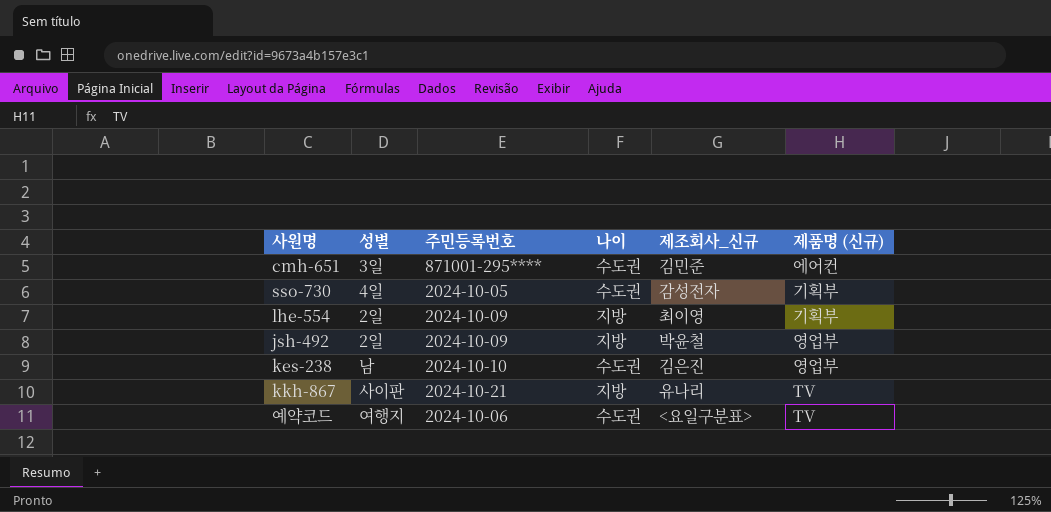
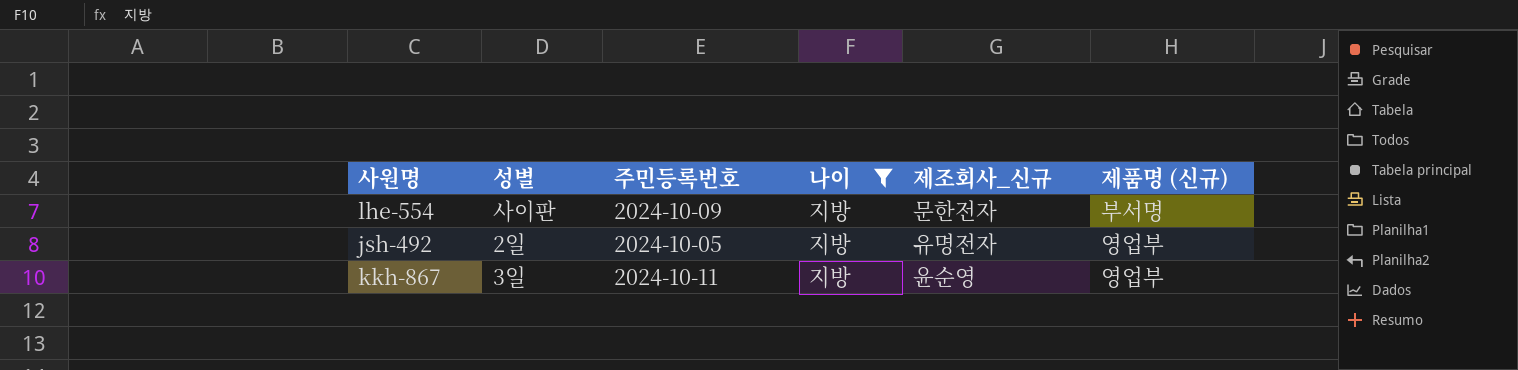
filter: none -> 나이 = 지방
lhe-554 | 성별: 2일 -> 사이판
lhe-554 | 제조회사_신규: 최이영 -> 문한전자
lhe-554 | 제품명 (신규): 기획부 -> 부서명
jsh-492 | 주민등록번호: 2024-10-09 -> 2024-10-05
jsh-492 | 제조회사_신규: 박윤철 -> 유명전자
kkh-867 | 성별: 사이판 -> 3일
kkh-867 | 주민등록번호: 2024-10-21 -> 2024-10-11
kkh-867 | 제조회사_신규: 유나리 -> 윤순영
kkh-867 | 제품명 (신규): TV -> 영업부

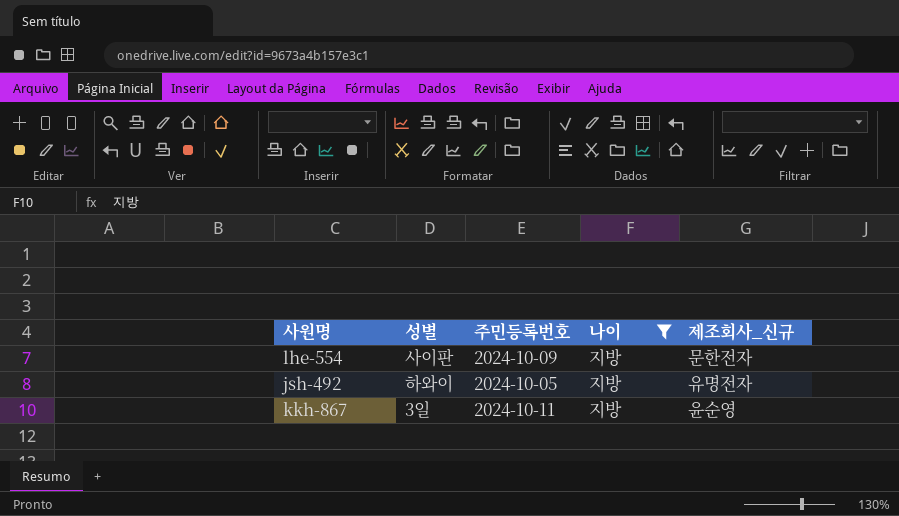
column 제품명 (신규) | position: 6 -> none
jsh-492 | 성별: 2일 -> 하와이

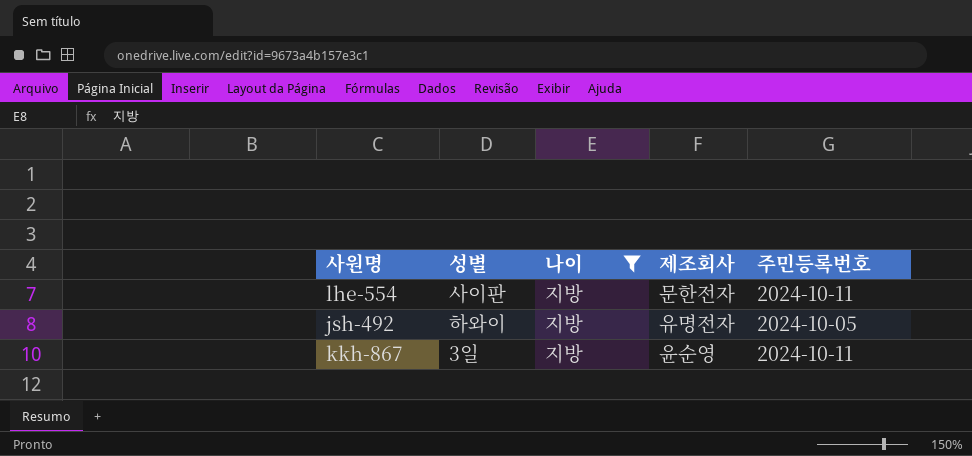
column name: 제조회사_신규 -> 제조회사
column 주민등록번호 | position: 3 -> 5
lhe-554 | 주민등록번호: 2024-10-09 -> 2024-10-11

